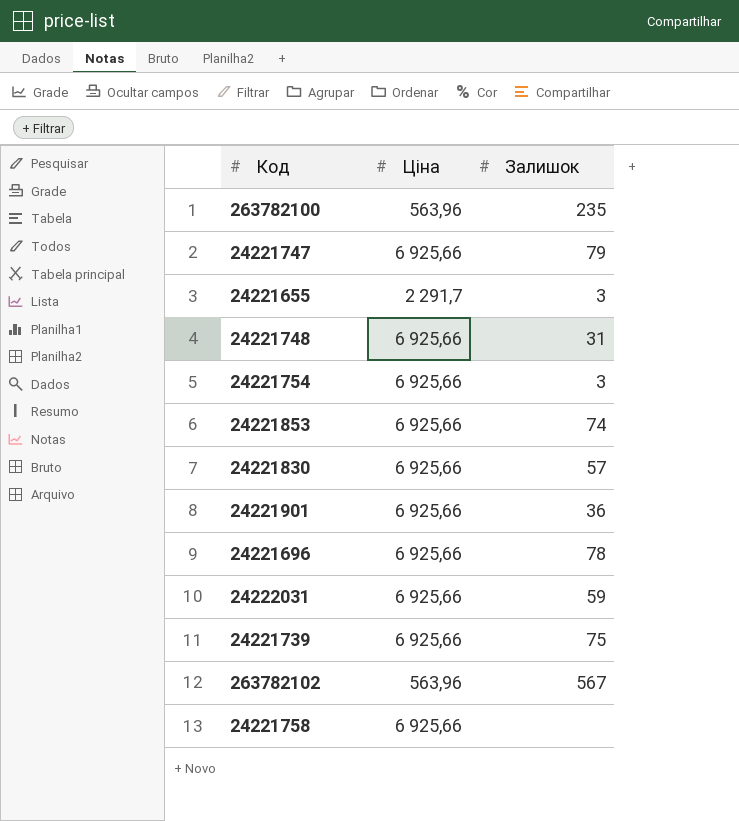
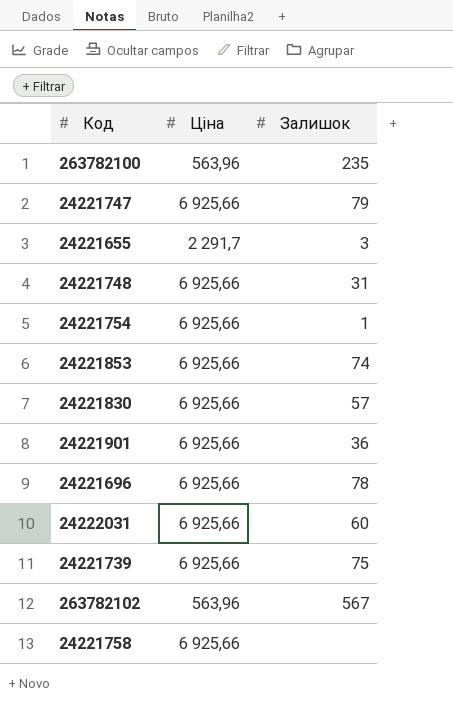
24221754 | Залишок: 3 -> 1
24222031 | Залишок: 59 -> 60

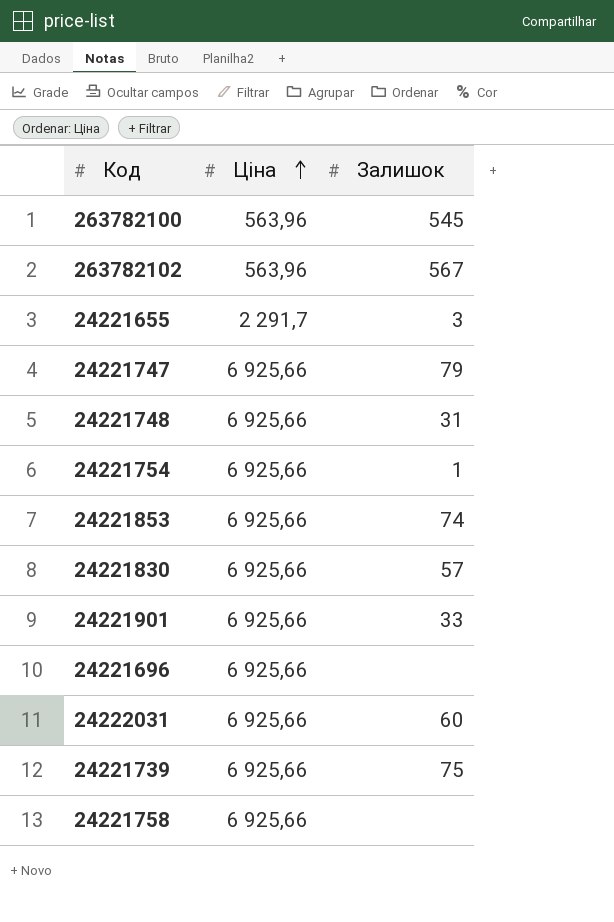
row order: none -> Ціна ascending
263782100 | Залишок: 235 -> 545
24221901 | Залишок: 36 -> 33
24221696 | Залишок: 78 -> none

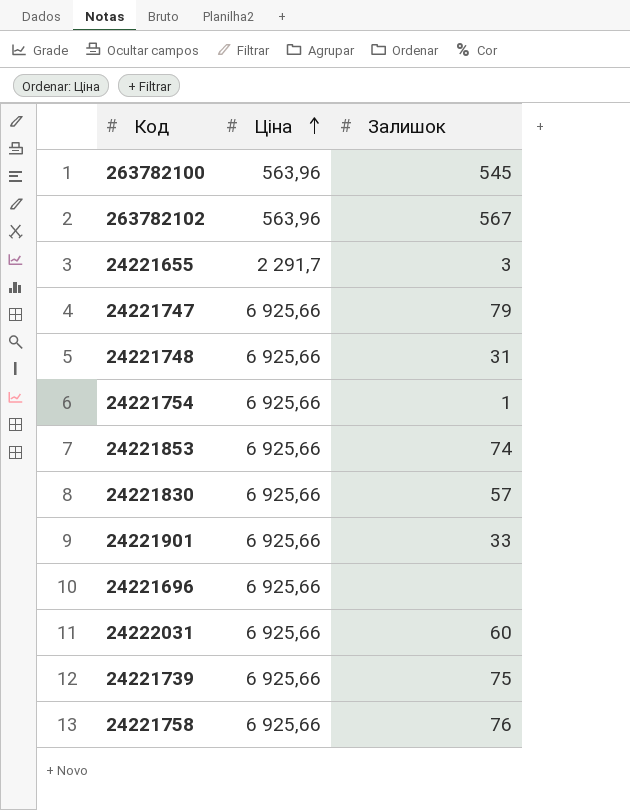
24221758 | Залишок: none -> 76

